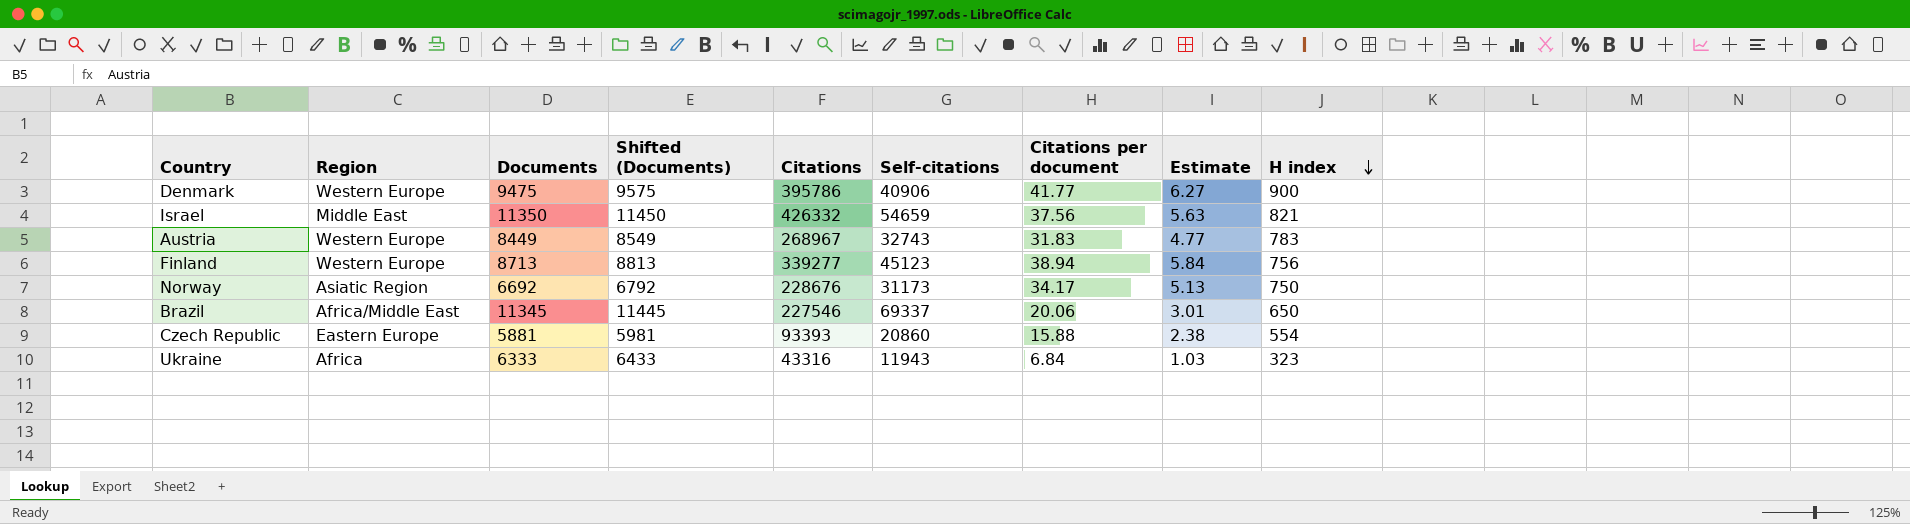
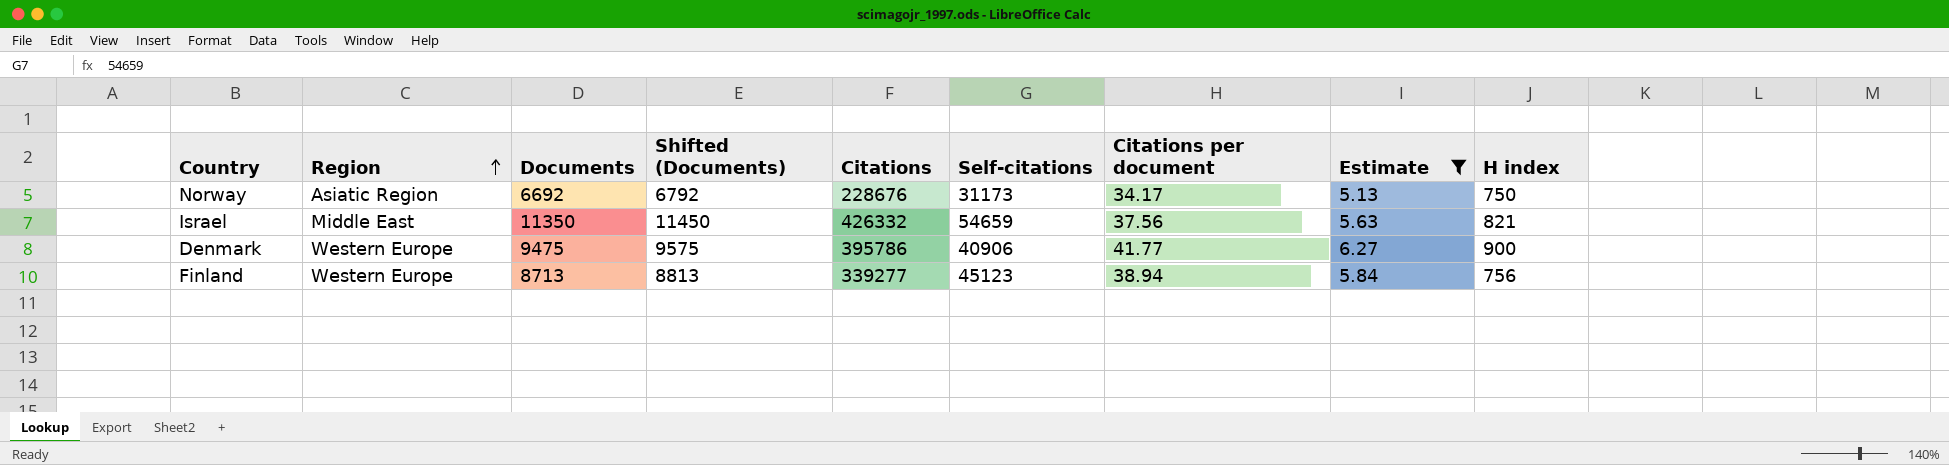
filter: none -> Estimate >= 5.13
row order: H index descending -> Region ascending

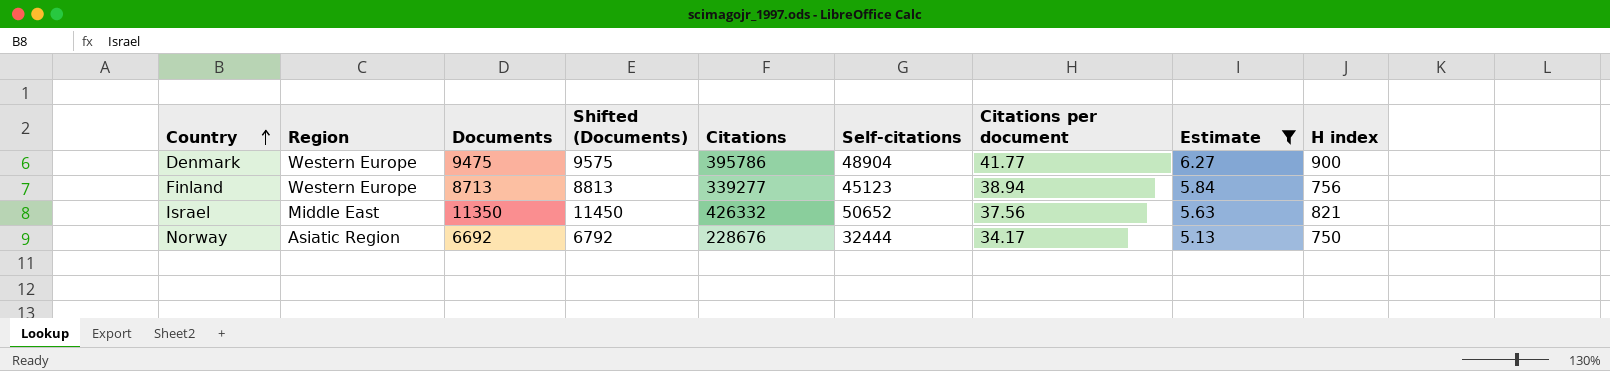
row order: Region ascending -> Country ascending
Denmark | Self-citations: 40906 -> 48904
Israel | Self-citations: 54659 -> 50652
Norway | Self-citations: 31173 -> 32444

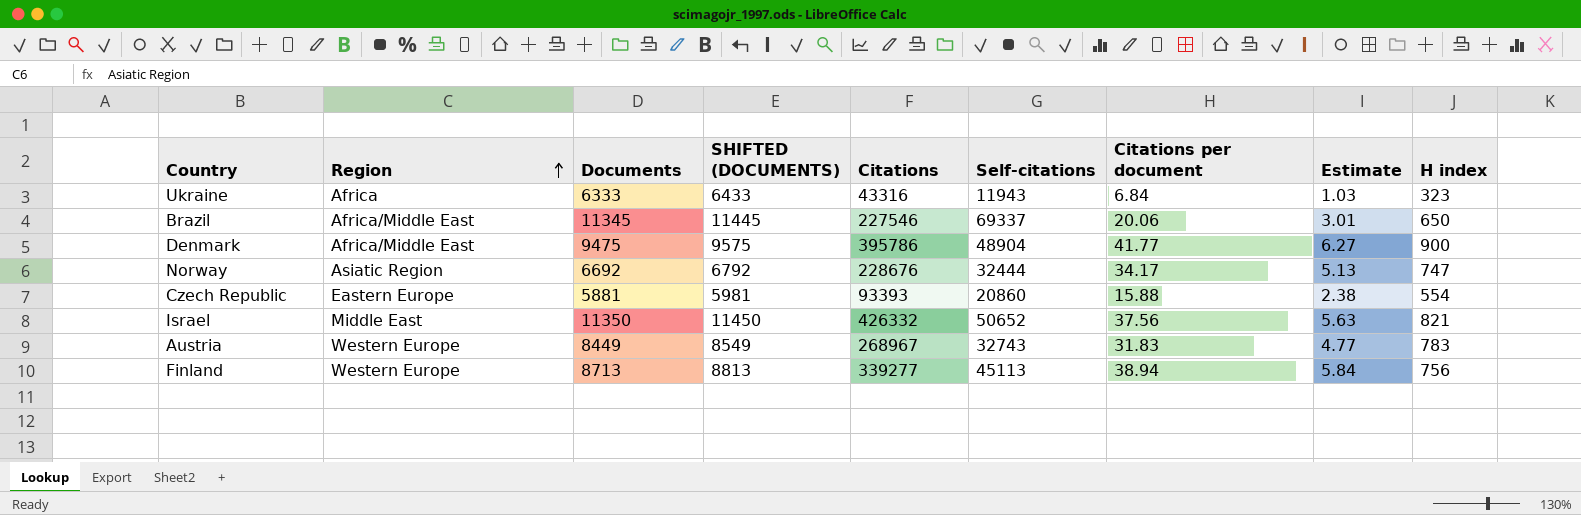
filter: Estimate >= 5.13 -> none
row order: Country ascending -> Region ascending
column name: Shifted (Documents) -> SHIFTED (DOCUMENTS)
Denmark | Region: Western Europe -> Africa/Middle East
Norway | H index: 750 -> 747
Finland | Self-citations: 45123 -> 45113

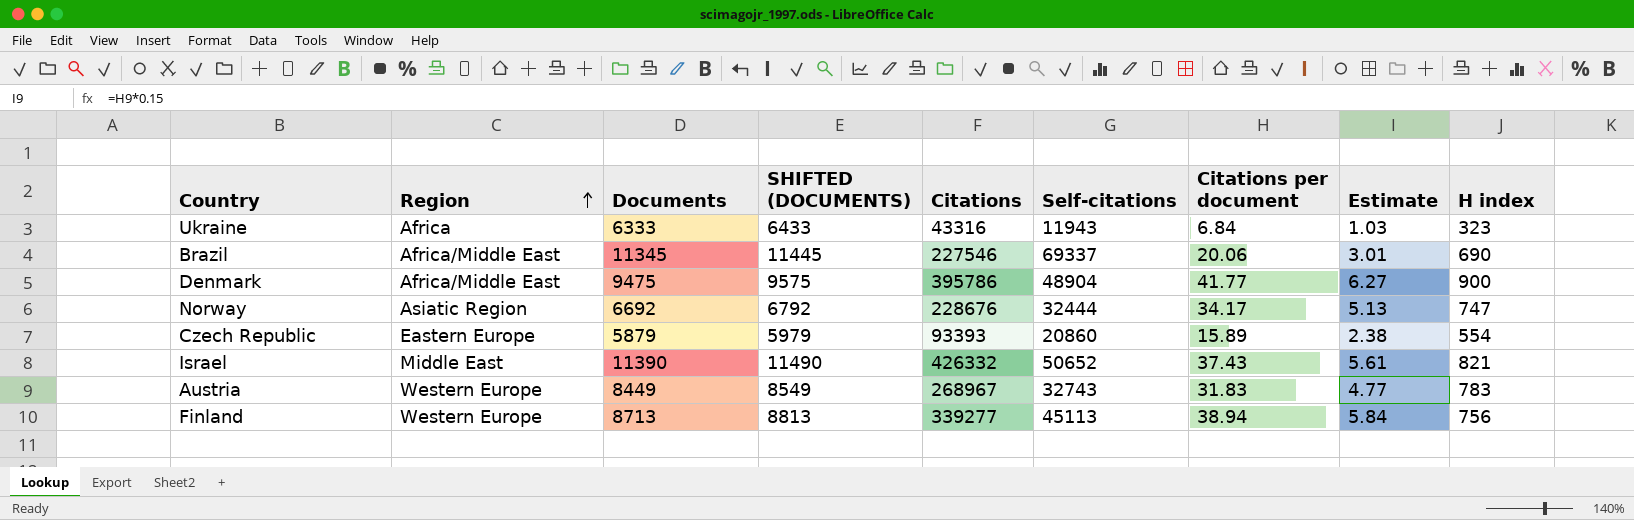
Brazil | H index: 650 -> 690
Czech Republic | Documents: 5881 -> 5879
Czech Republic | SHIFTED (DOCUMENTS): 5981 -> 5979
Czech Republic | Citations per document: 15.88 -> 15.89
Israel | Documents: 11350 -> 11390
Israel | SHIFTED (DOCUMENTS): 11450 -> 11490
Israel | Citations per document: 37.56 -> 37.43
Israel | Estimate: 5.63 -> 5.61

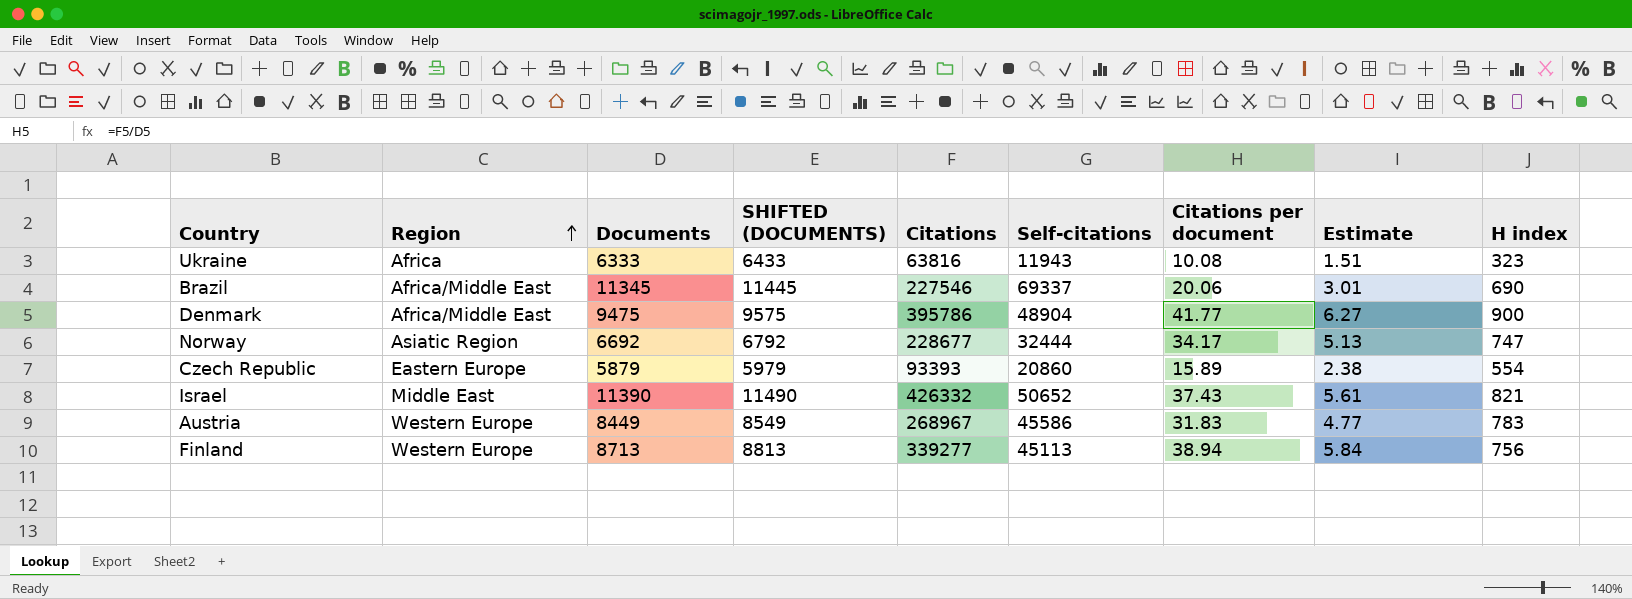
Ukraine | Citations: 43316 -> 63816
Ukraine | Citations per document: 6.84 -> 10.08
Ukraine | Estimate: 1.03 -> 1.51
Norway | Citations: 228676 -> 228677
Austria | Self-citations: 32743 -> 45586

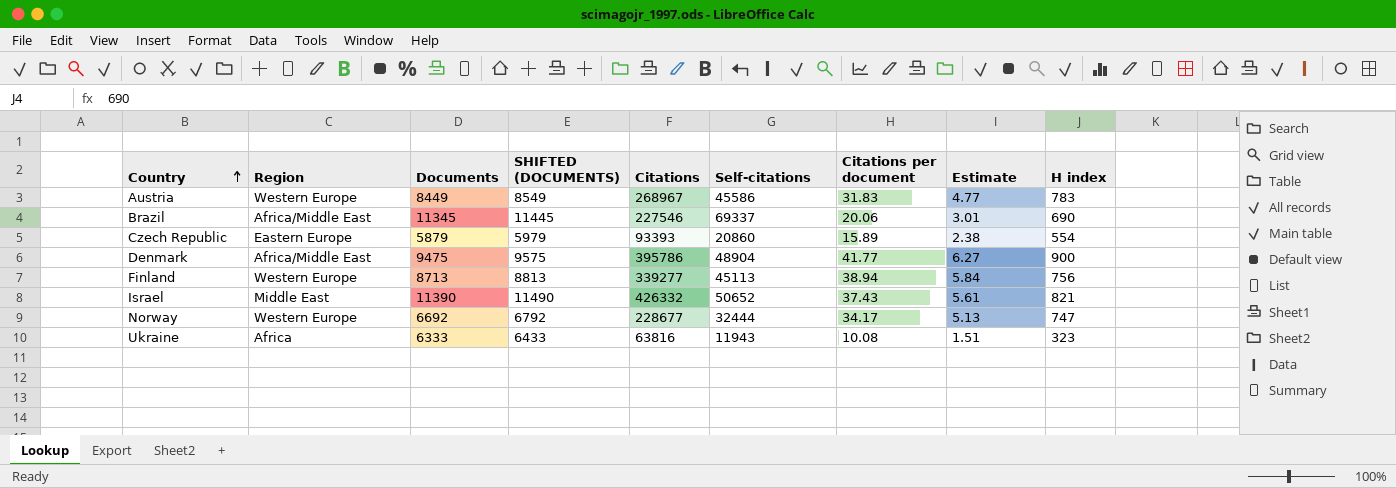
row order: Region ascending -> Country ascending
Norway | Region: Asiatic Region -> Western Europe

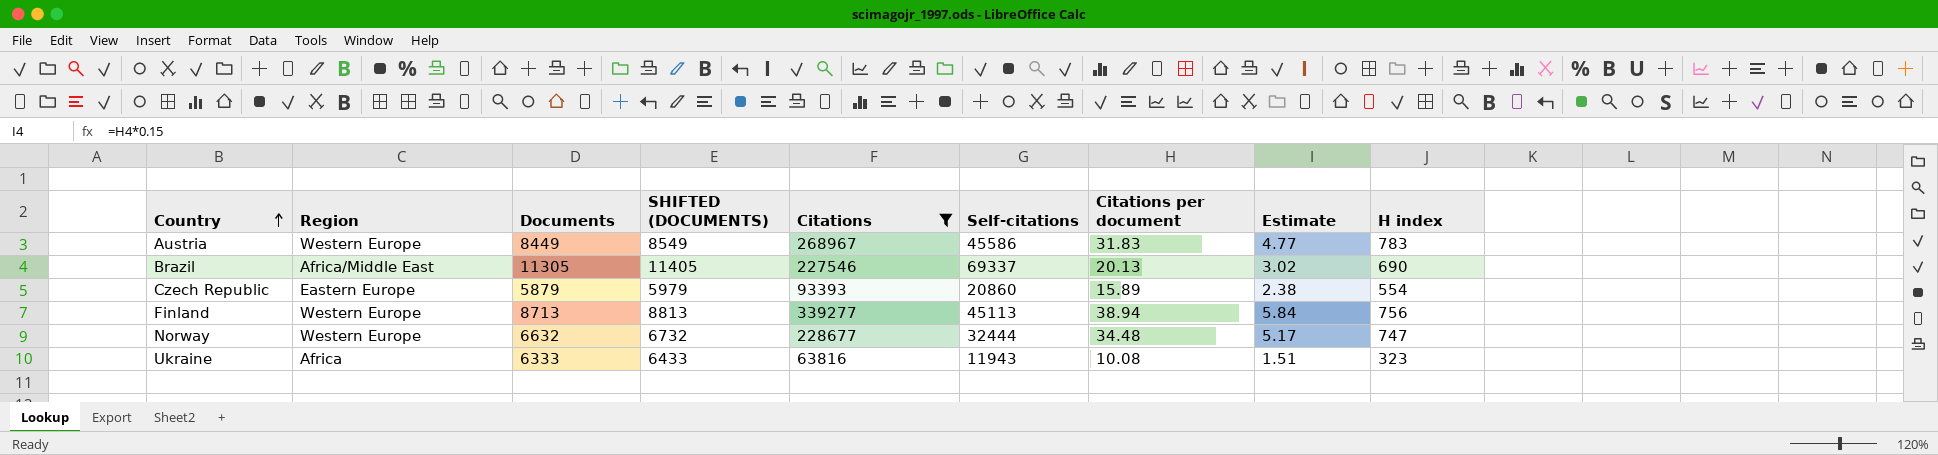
filter: none -> Citations <= 339277
Brazil | Documents: 11345 -> 11305
Brazil | SHIFTED (DOCUMENTS): 11445 -> 11405
Brazil | Citations per document: 20.06 -> 20.13
Brazil | Estimate: 3.01 -> 3.02
Norway | Documents: 6692 -> 6632
Norway | SHIFTED (DOCUMENTS): 6792 -> 6732
Norway | Citations per document: 34.17 -> 34.48
Norway | Estimate: 5.13 -> 5.17

